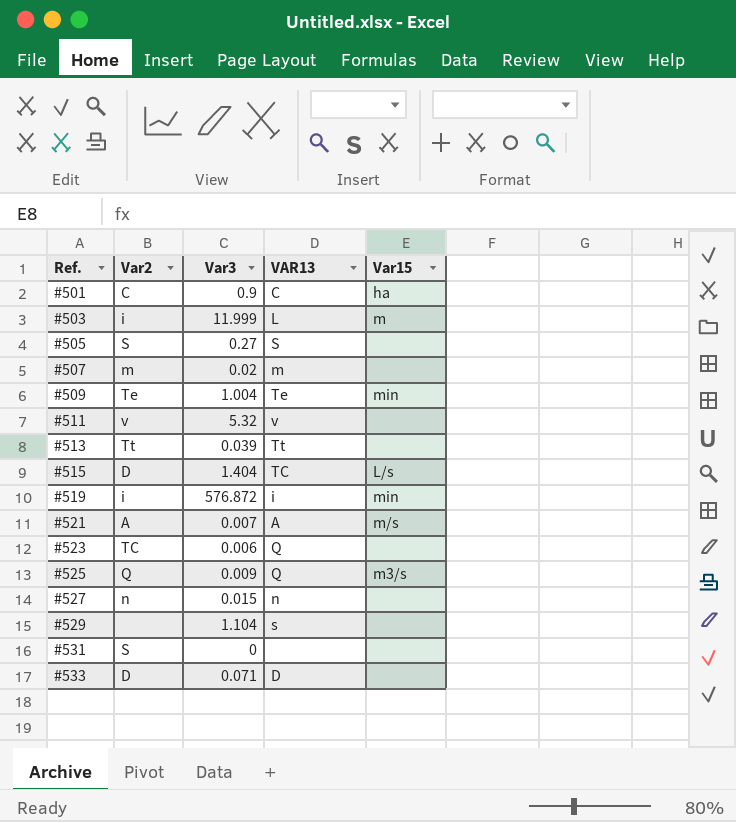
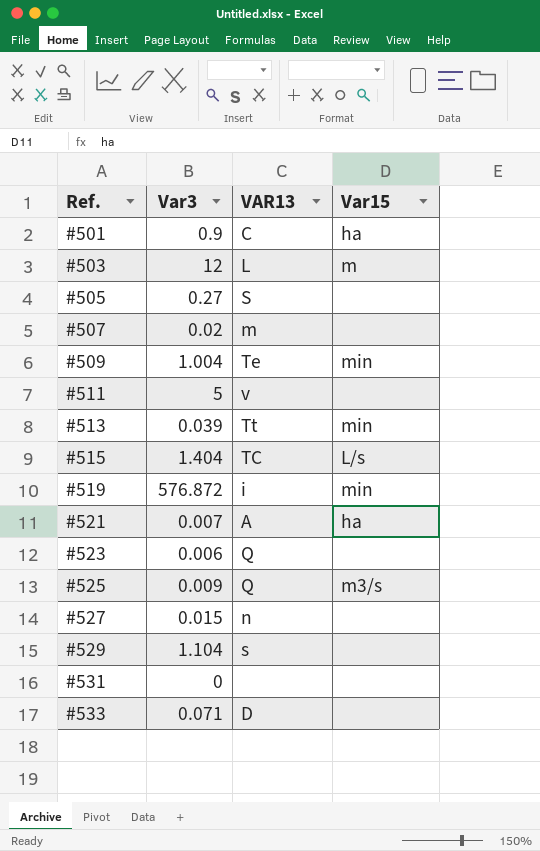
column Var2 | position: 2 -> none
#503 | Var3: 11.999 -> 12
#511 | Var3: 5.32 -> 5
#513 | Var15: none -> min
#521 | Var15: m/s -> ha

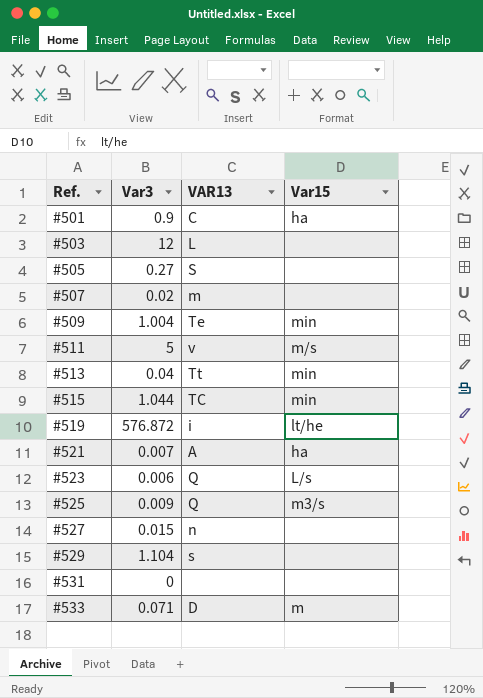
#503 | Var15: m -> none
#511 | Var15: none -> m/s
#513 | Var3: 0.039 -> 0.04
#515 | Var3: 1.404 -> 1.044
#515 | Var15: L/s -> min
#519 | Var15: min -> lt/he
#523 | Var15: none -> L/s
#533 | Var15: none -> m

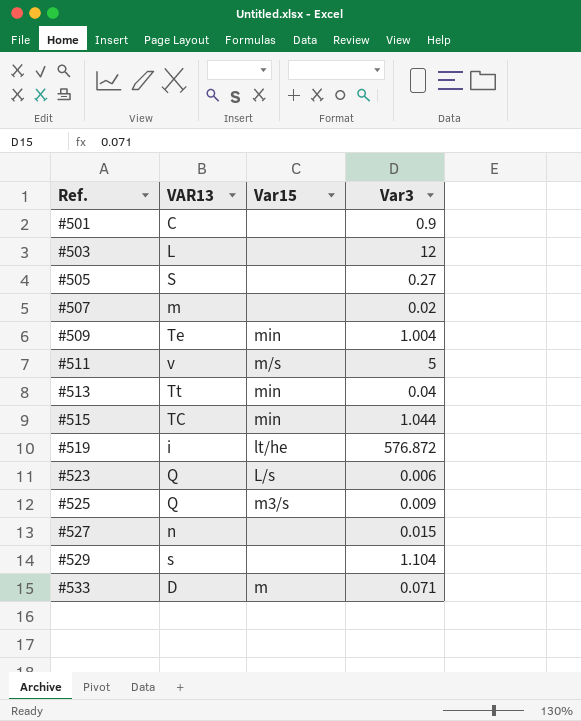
column Var3 | position: 2 -> 4
row #521: 0.007 | A | ha -> none
row #531: 0 | none | none -> none
#501 | Var15: ha -> none

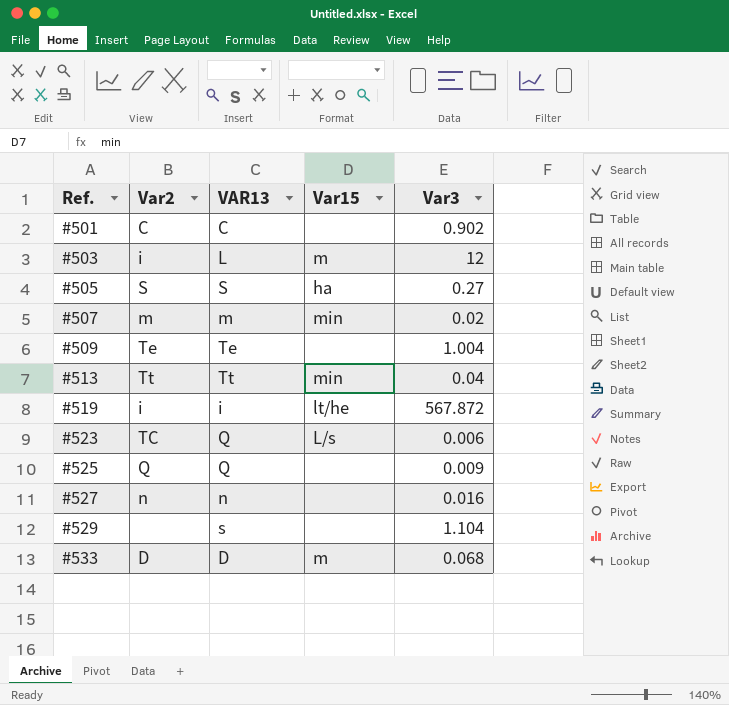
column Var2 | position: none -> 2
row #511: v | m/s | 5 -> none
row #515: TC | min | 1.044 -> none
#501 | Var3: 0.9 -> 0.902
#503 | Var15: none -> m
#505 | Var15: none -> ha
#507 | Var15: none -> min
#509 | Var15: min -> none
#519 | Var3: 576.872 -> 567.872
#525 | Var15: m3/s -> none
#527 | Var3: 0.015 -> 0.016
#533 | Var3: 0.071 -> 0.068

